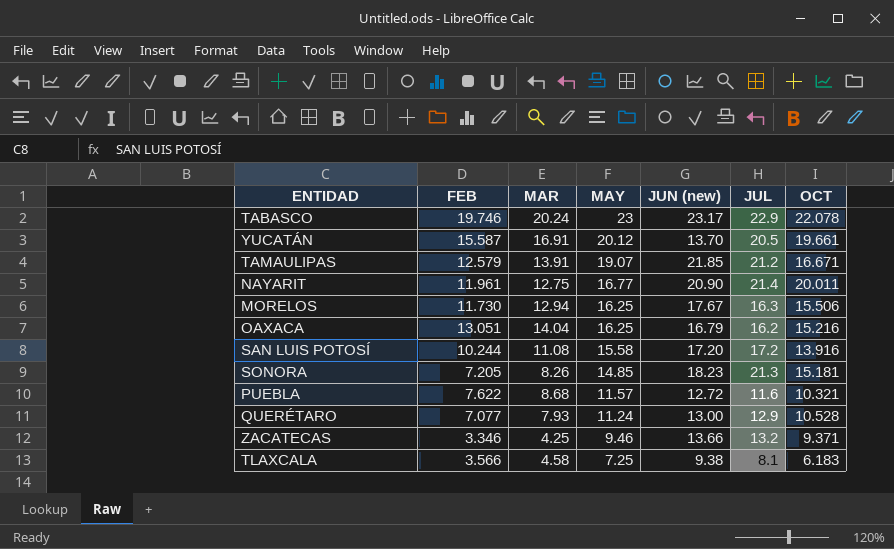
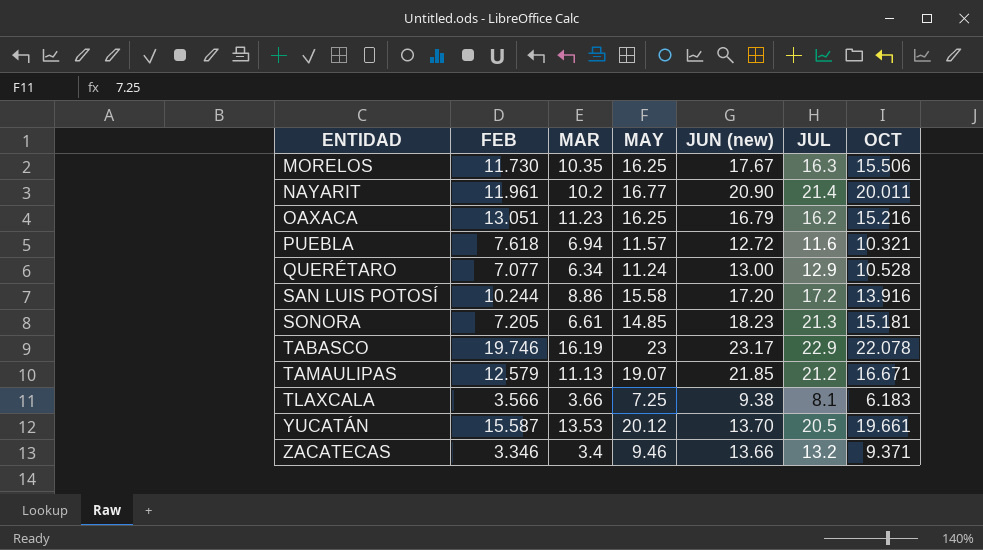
row order: MAY descending -> ENTIDAD ascending
MORELOS | MAR: 12.94 -> 10.35
NAYARIT | MAR: 12.75 -> 10.2
OAXACA | MAR: 14.04 -> 11.23
PUEBLA | FEB: 7.622 -> 7.618
PUEBLA | MAR: 8.68 -> 6.94
QUERÉTARO | MAR: 7.93 -> 6.34
SAN LUIS POTOSÍ | MAR: 11.08 -> 8.86
SONORA | MAR: 8.26 -> 6.61
TABASCO | MAR: 20.24 -> 16.19
TAMAULIPAS | MAR: 13.91 -> 11.13
TLAXCALA | MAR: 4.58 -> 3.66
YUCATÁN | MAR: 16.91 -> 13.53
ZACATECAS | MAR: 4.25 -> 3.4

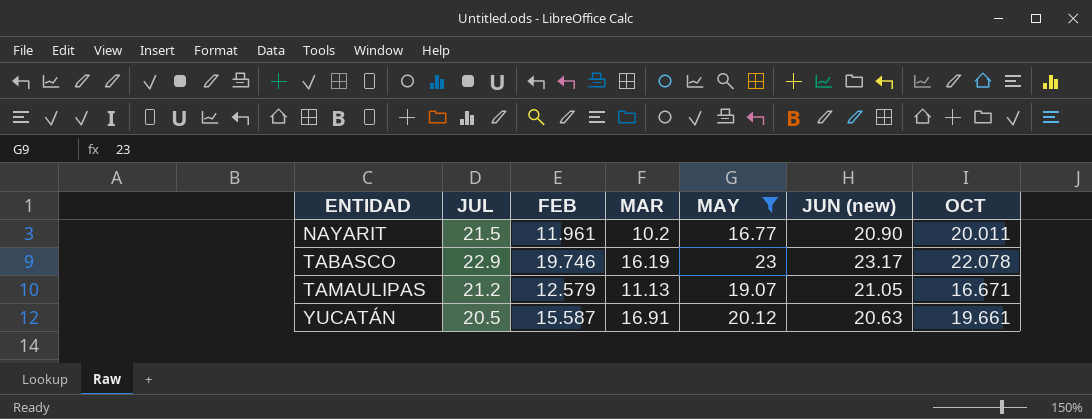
filter: none -> MAY >= 16.77
column JUL | position: 6 -> 2
NAYARIT | JUL: 21.4 -> 21.5
TAMAULIPAS | JUN (new): 21.85 -> 21.05
YUCATÁN | MAR: 13.53 -> 16.91
YUCATÁN | JUN (new): 13.70 -> 20.63

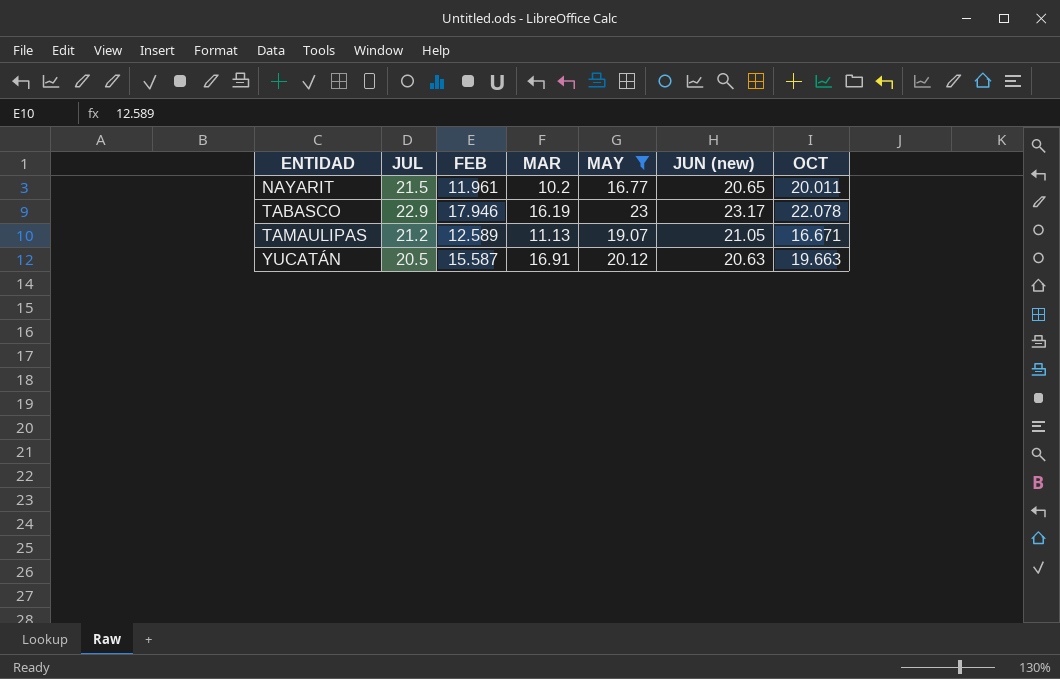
NAYARIT | JUN (new): 20.90 -> 20.65
TABASCO | FEB: 19.746 -> 17.946
TAMAULIPAS | FEB: 12.579 -> 12.589
YUCATÁN | OCT: 19.661 -> 19.663

